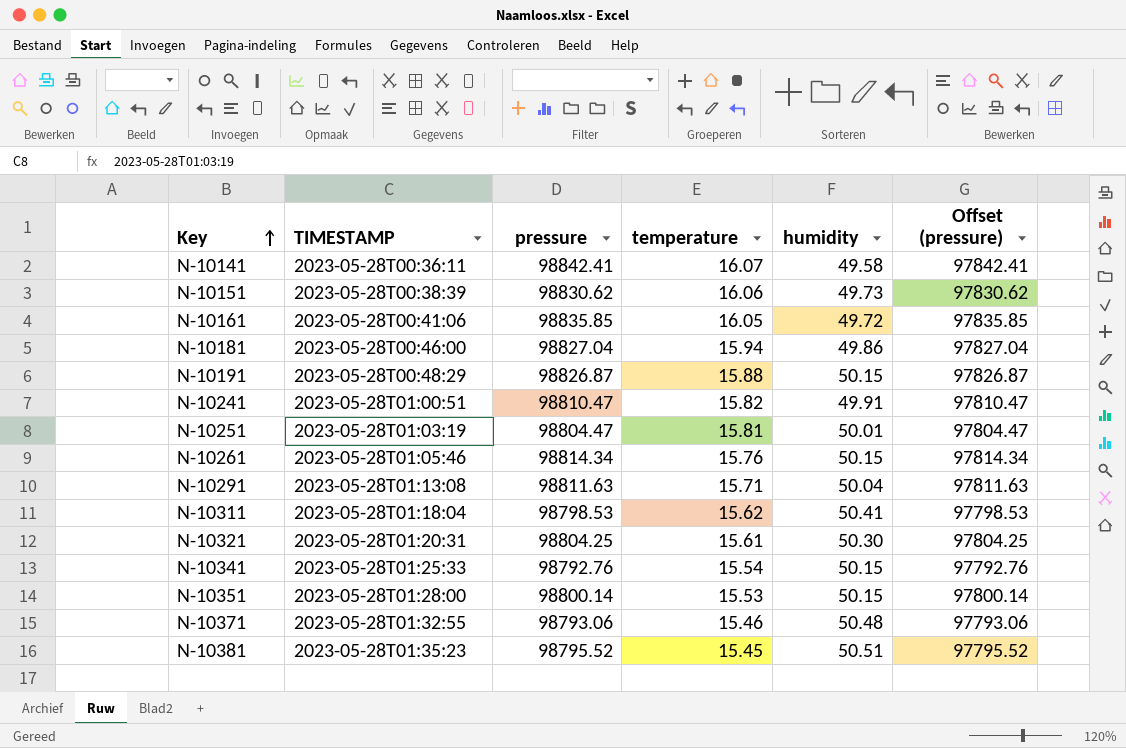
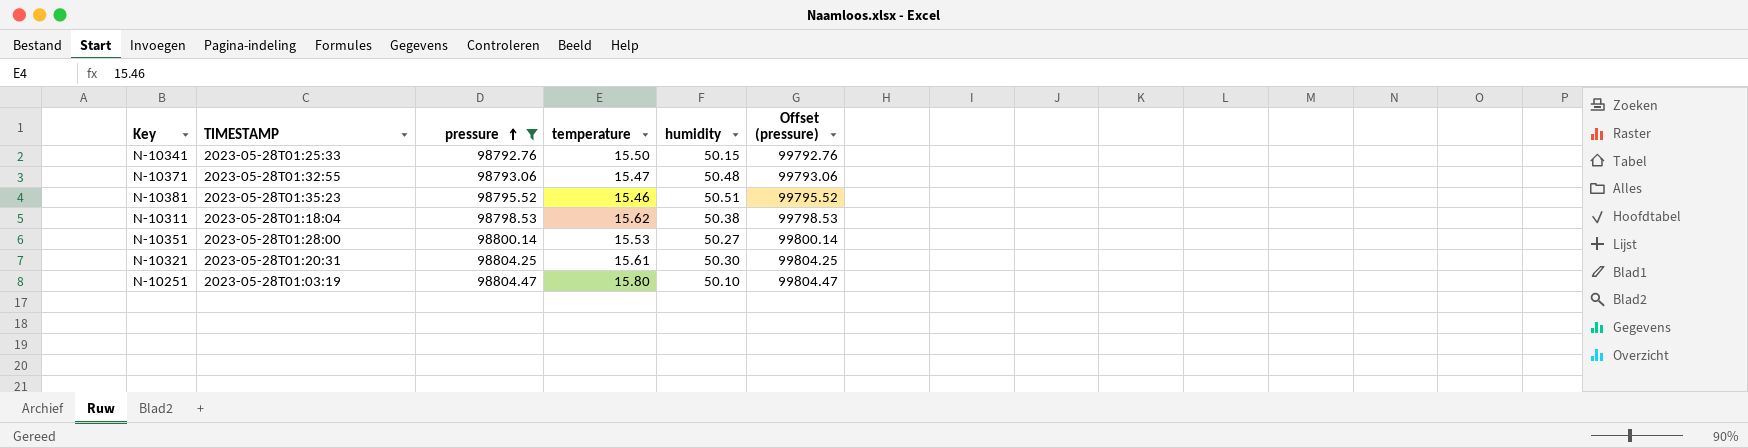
filter: none -> pressure <= 98804.47
row order: Key ascending -> pressure ascending
column Offset (pressure) | formula: [pressure] - 1000 -> [pressure] + 1000
N-10341 | temperature: 15.54 -> 15.50
N-10371 | temperature: 15.46 -> 15.47
N-10381 | temperature: 15.45 -> 15.46
N-10311 | humidity: 50.41 -> 50.38
N-10351 | humidity: 50.15 -> 50.27
N-10251 | temperature: 15.81 -> 15.80
N-10251 | humidity: 50.01 -> 50.10

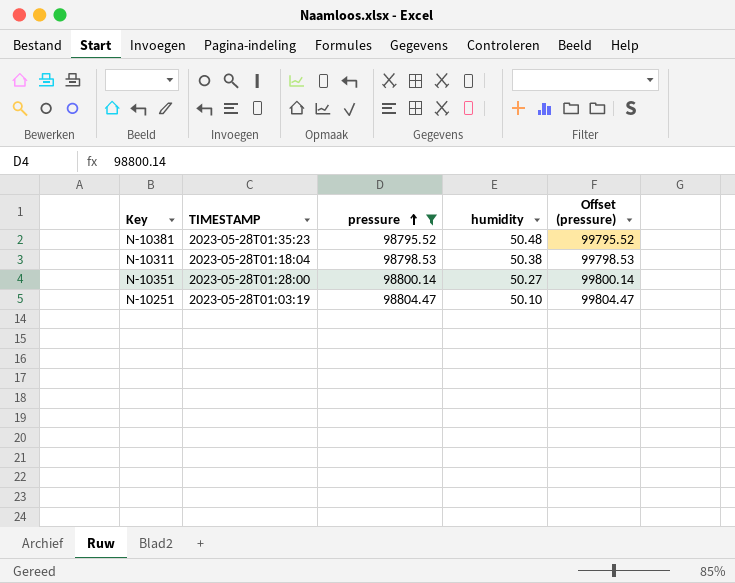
column temperature | position: 4 -> none
row N-10341: 2023-05-28T01:25:33 | 98792.76 | 15.50 | 50.15 | 99792.76 -> none
row N-10371: 2023-05-28T01:32:55 | 98793.06 | 15.47 | 50.48 | 99793.06 -> none
row N-10321: 2023-05-28T01:20:31 | 98804.25 | 15.61 | 50.30 | 99804.25 -> none
N-10381 | humidity: 50.51 -> 50.48

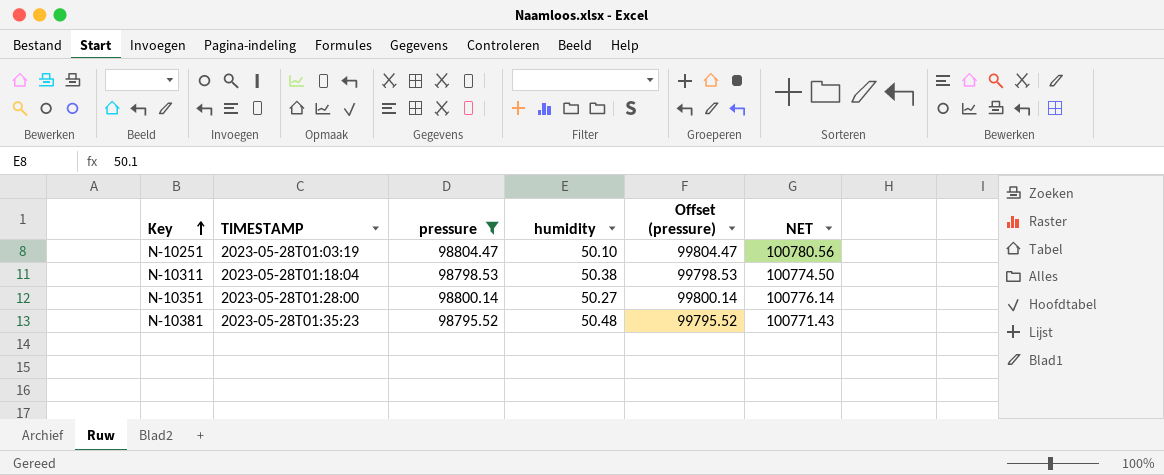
row order: pressure ascending -> Key ascending
column NET | formula: none -> [pressure] * 1.02

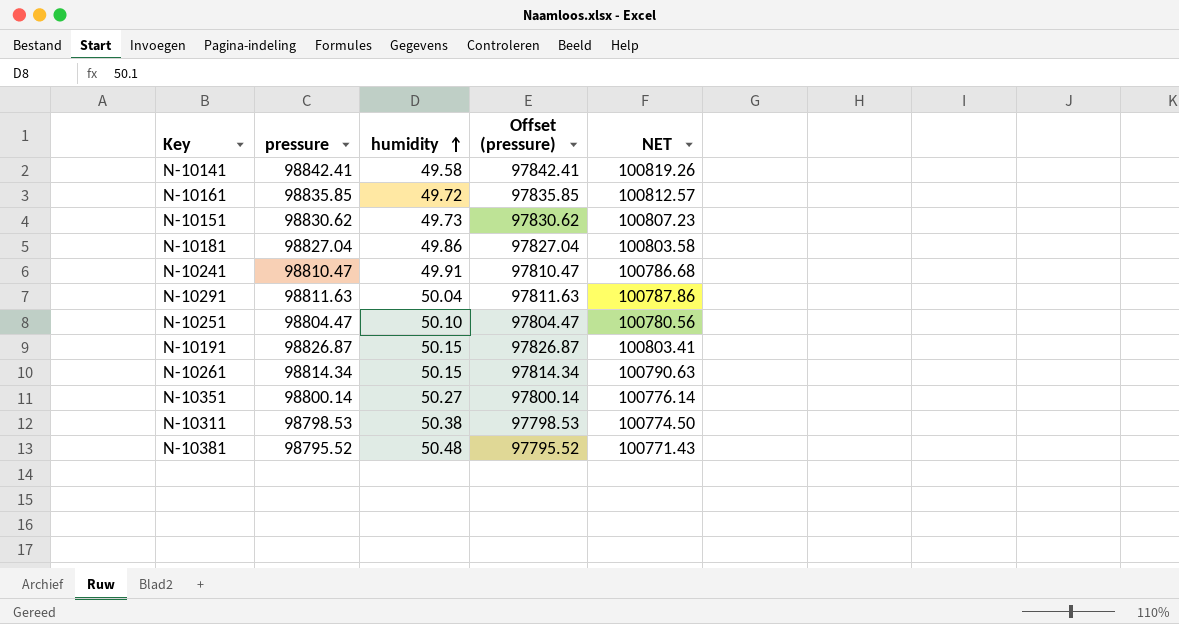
filter: pressure <= 98804.47 -> none
row order: Key ascending -> humidity ascending
column TIMESTAMP | position: 2 -> none
column Offset (pressure) | formula: [pressure] + 1000 -> [pressure] - 1000

